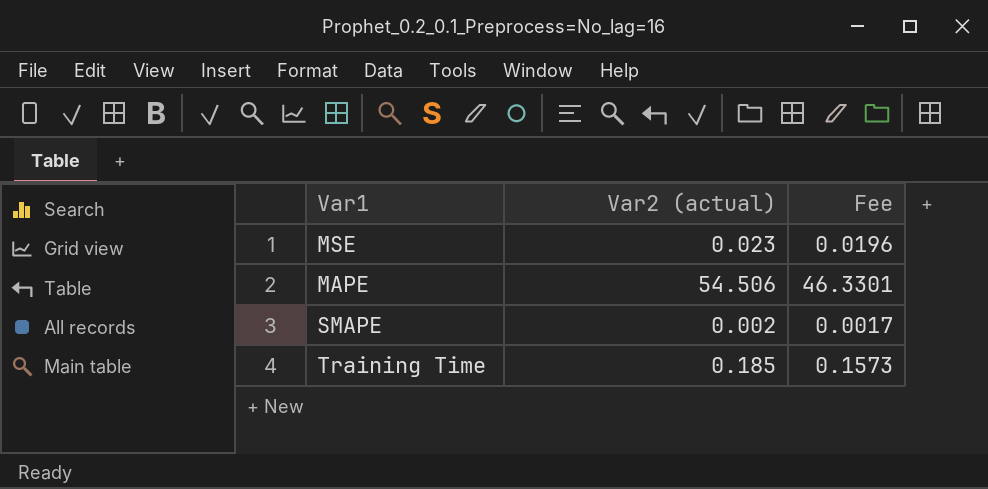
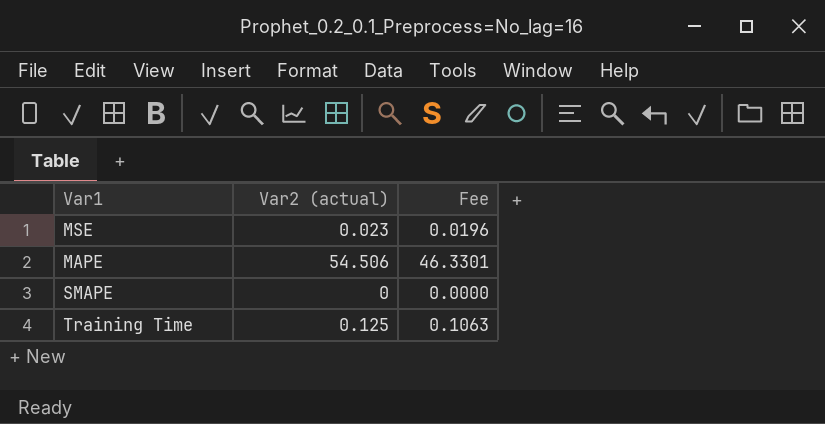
SMAPE | Var2 (actual): 0.002 -> 0
SMAPE | Fee: 0.0017 -> 0.0000
Training Time | Var2 (actual): 0.185 -> 0.125
Training Time | Fee: 0.1573 -> 0.1063

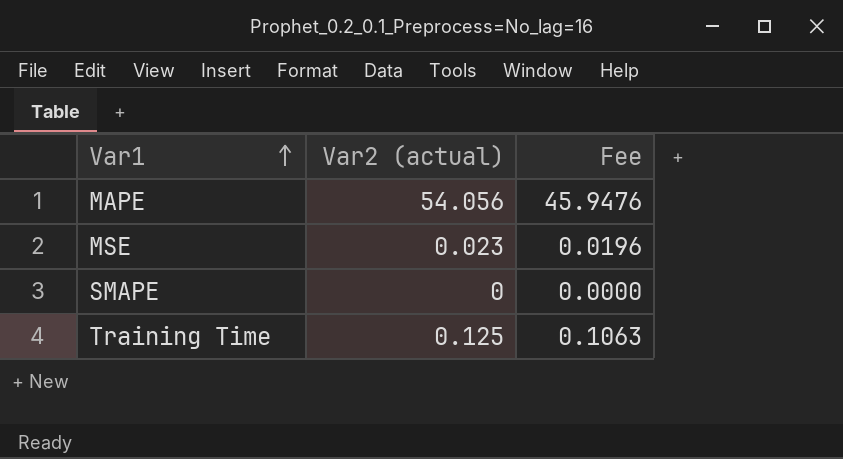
row order: none -> Var1 ascending
MAPE | Var2 (actual): 54.506 -> 54.056
MAPE | Fee: 46.3301 -> 45.9476

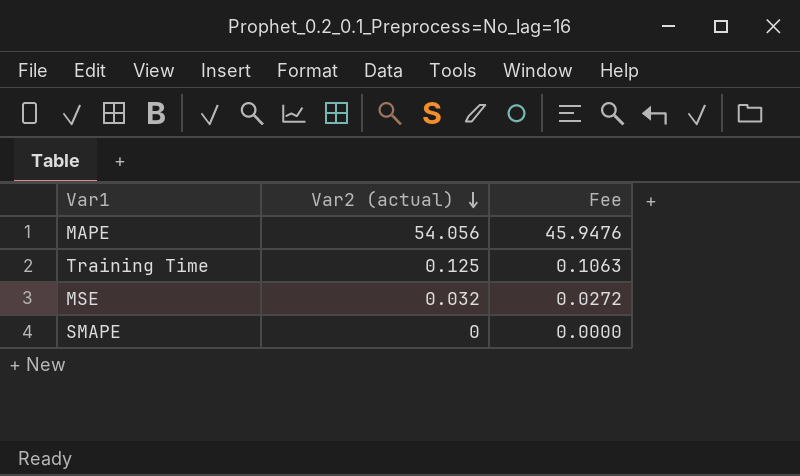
row order: Var1 ascending -> Var2 (actual) descending
MSE | Var2 (actual): 0.023 -> 0.032
MSE | Fee: 0.0196 -> 0.0272

